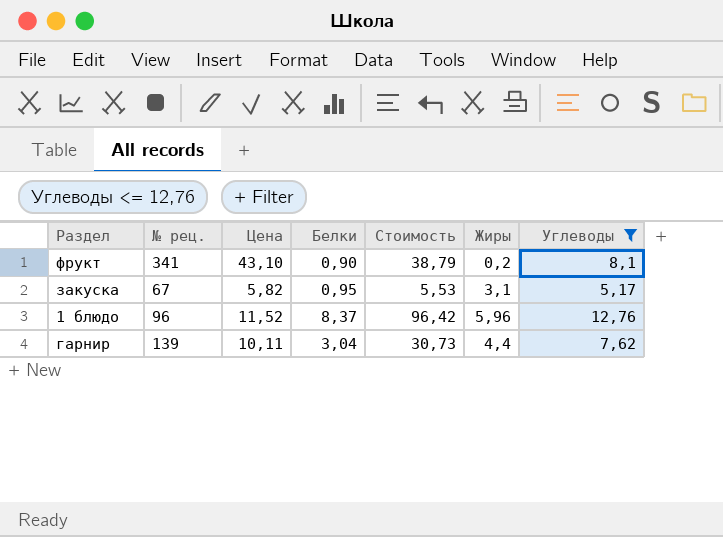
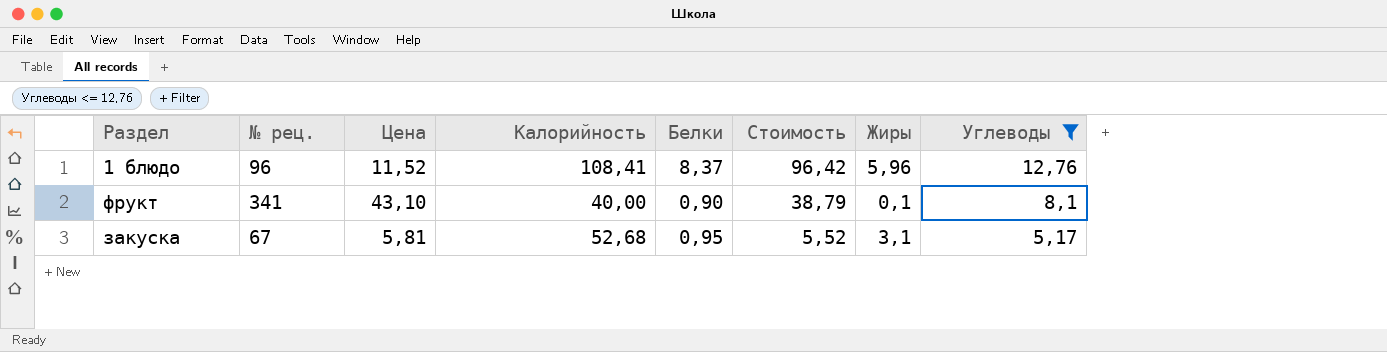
row order: none -> Стоимость descending
column Калорийность | position: none -> 4
row гарнир: 139 | 10,11 | 3,04 | 30,73 | 4,4 | 7,62 -> none
фрукт | Жиры: 0,2 -> 0,1
закуска | Цена: 5,82 -> 5,81
закуска | Стоимость: 5,53 -> 5,52

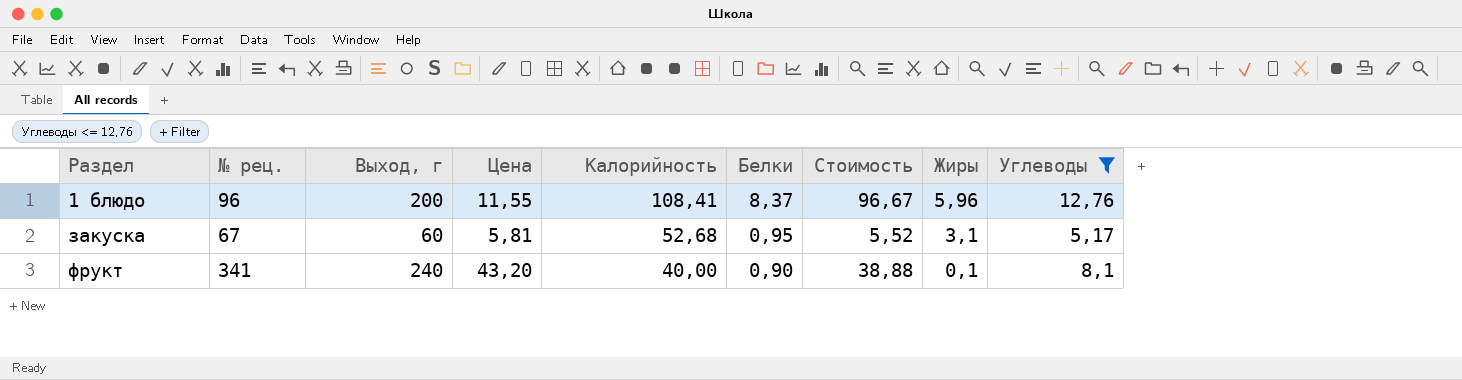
row order: Стоимость descending -> Раздел ascending
column Выход, г | position: none -> 3
1 блюдо | Цена: 11,52 -> 11,55
1 блюдо | Стоимость: 96,42 -> 96,67
фрукт | Цена: 43,10 -> 43,20
фрукт | Стоимость: 38,79 -> 38,88

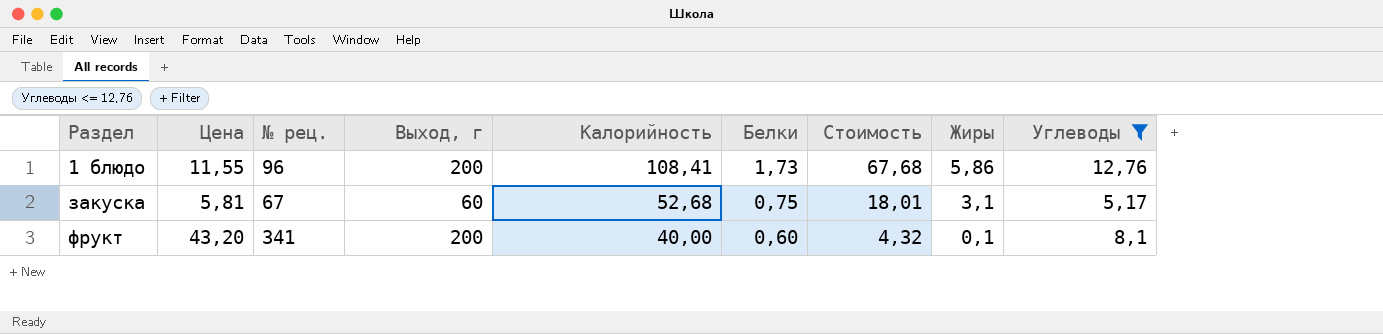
column Цена | position: 4 -> 2
column Стоимость | formula: [Цена] * [Белки] -> [Цена] * [Жиры]
1 блюдо | Белки: 8,37 -> 1,73
1 блюдо | Жиры: 5,96 -> 5,86
закуска | Белки: 0,95 -> 0,75
фрукт | Выход, г: 240 -> 200
фрукт | Белки: 0,90 -> 0,60

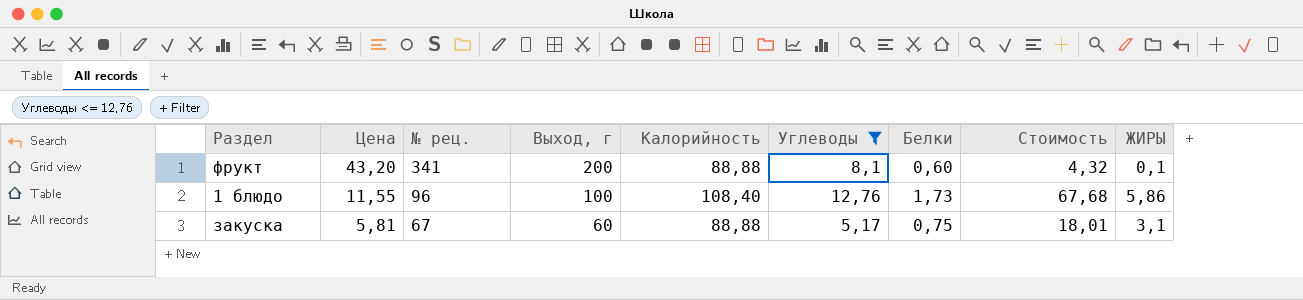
row order: Раздел ascending -> Цена descending
column Углеводы | position: 9 -> 6
column name: Жиры -> ЖИРЫ
фрукт | Калорийность: 40,00 -> 88,88
1 блюдо | Выход, г: 200 -> 100
1 блюдо | Калорийность: 108,41 -> 108,40
закуска | Калорийность: 52,68 -> 88,88

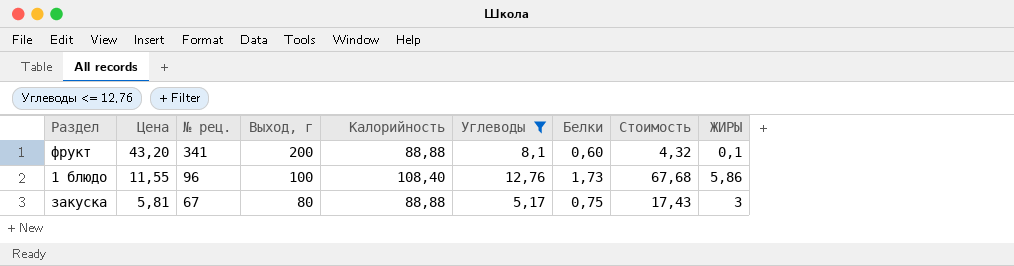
закуска | Выход, г: 60 -> 80
закуска | Стоимость: 18,01 -> 17,43
закуска | ЖИРЫ: 3,1 -> 3

